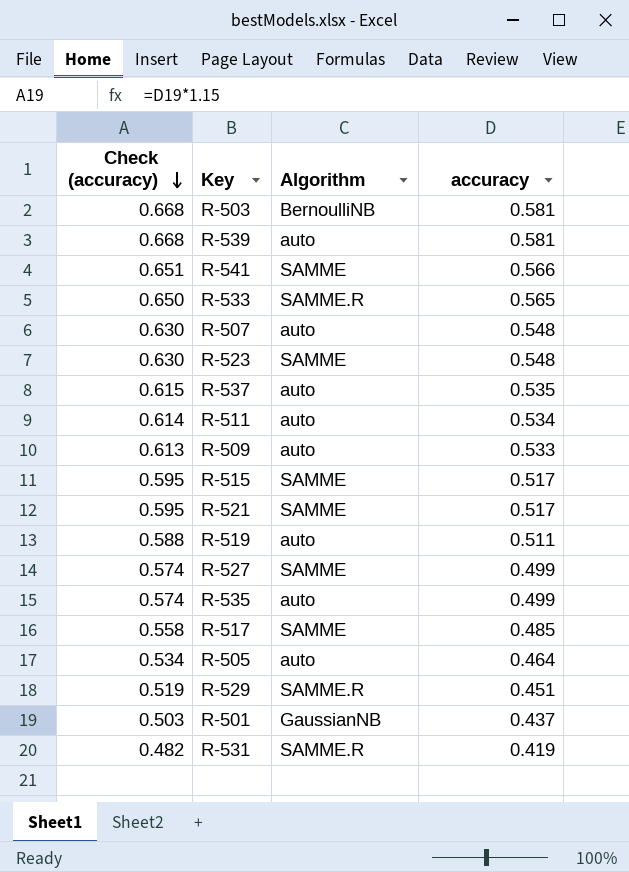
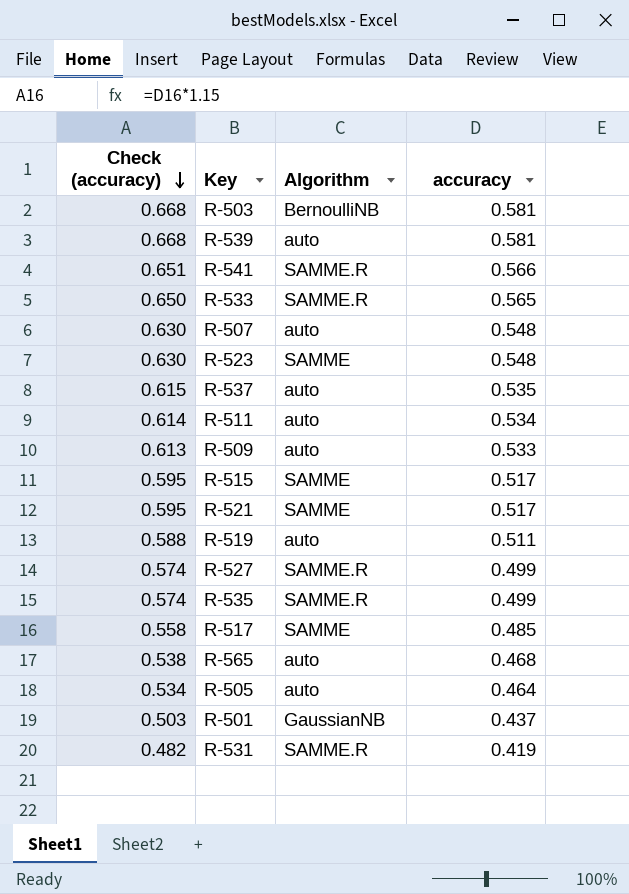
row R-529: 0.519 | SAMME.R | 0.451 -> none
R-541 | Algorithm: SAMME -> SAMME.R
R-527 | Algorithm: SAMME -> SAMME.R
R-535 | Algorithm: auto -> SAMME.R
row R-565: none -> 0.538 | auto | 0.468

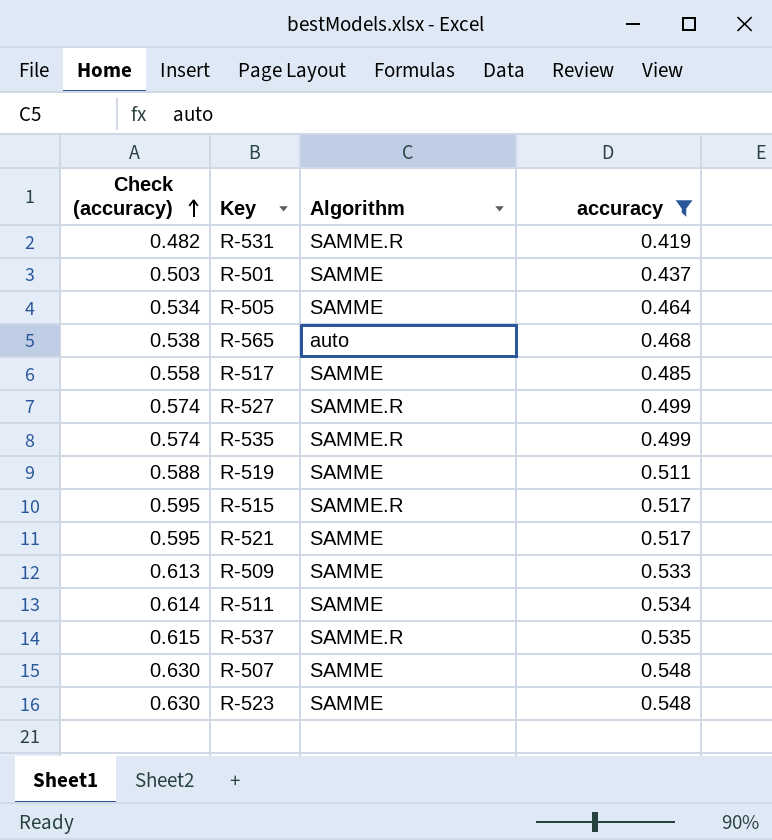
filter: none -> accuracy <= 0.548
row order: Check (accuracy) descending -> Check (accuracy) ascending
R-501 | Algorithm: GaussianNB -> SAMME
R-505 | Algorithm: auto -> SAMME
R-519 | Algorithm: auto -> SAMME
R-515 | Algorithm: SAMME -> SAMME.R
R-509 | Algorithm: auto -> SAMME
R-511 | Algorithm: auto -> SAMME
R-537 | Algorithm: auto -> SAMME.R
R-507 | Algorithm: auto -> SAMME

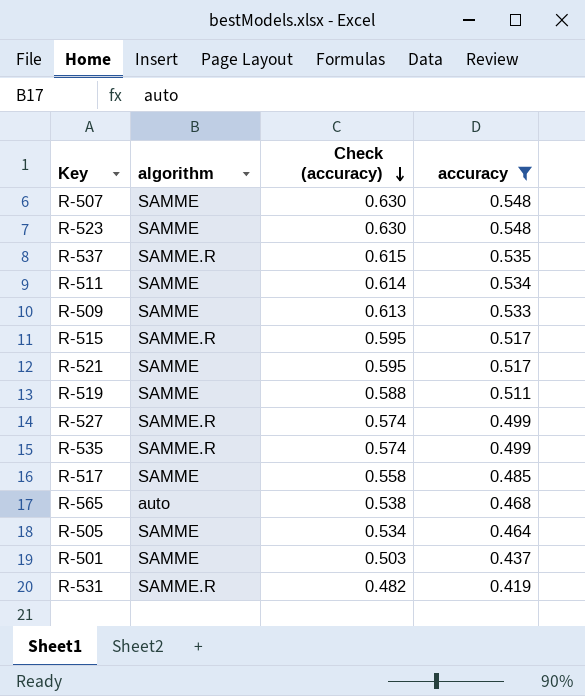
row order: Check (accuracy) ascending -> Check (accuracy) descending
column name: Algorithm -> algorithm
column Check (accuracy) | position: 1 -> 3

